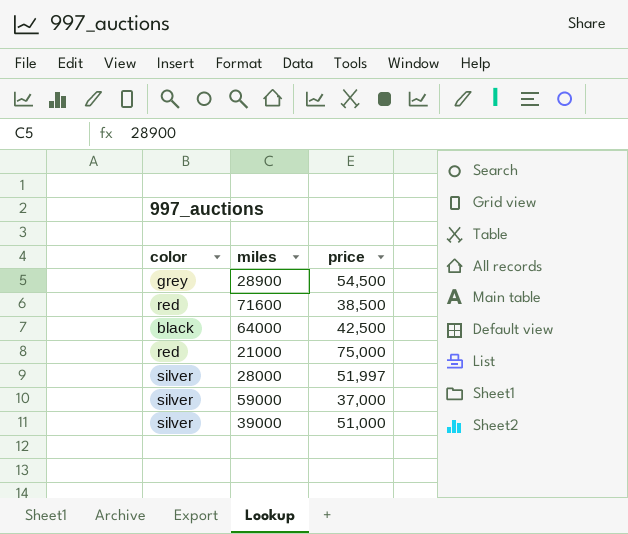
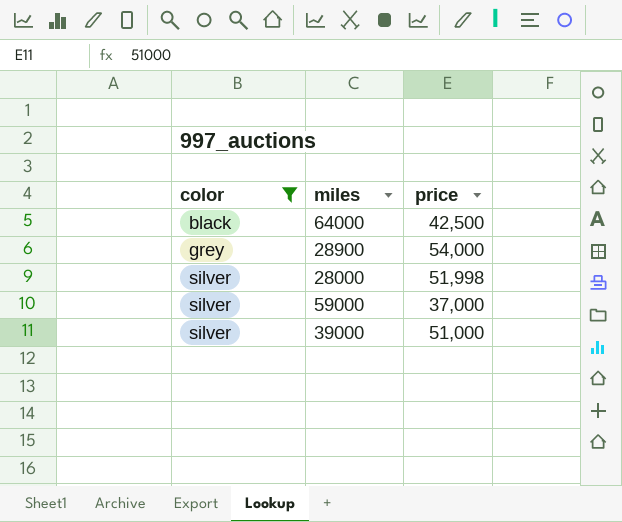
filter: none -> color != red
row order: none -> color ascending
28900 | price: 54,500 -> 54,000
28000 | price: 51,997 -> 51,998

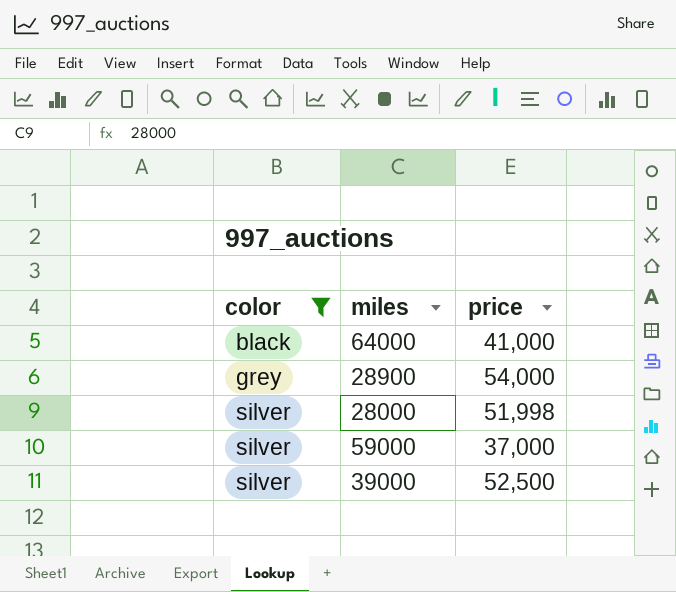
64000 | price: 42,500 -> 41,000
39000 | price: 51,000 -> 52,500

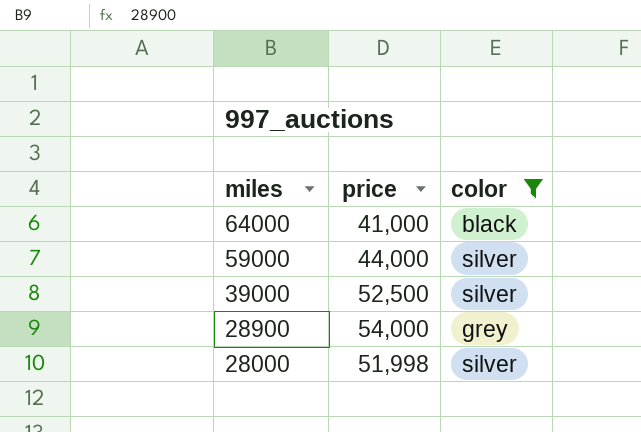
row order: color ascending -> miles descending
column color | position: 1 -> 3
59000 | price: 37,000 -> 44,000

